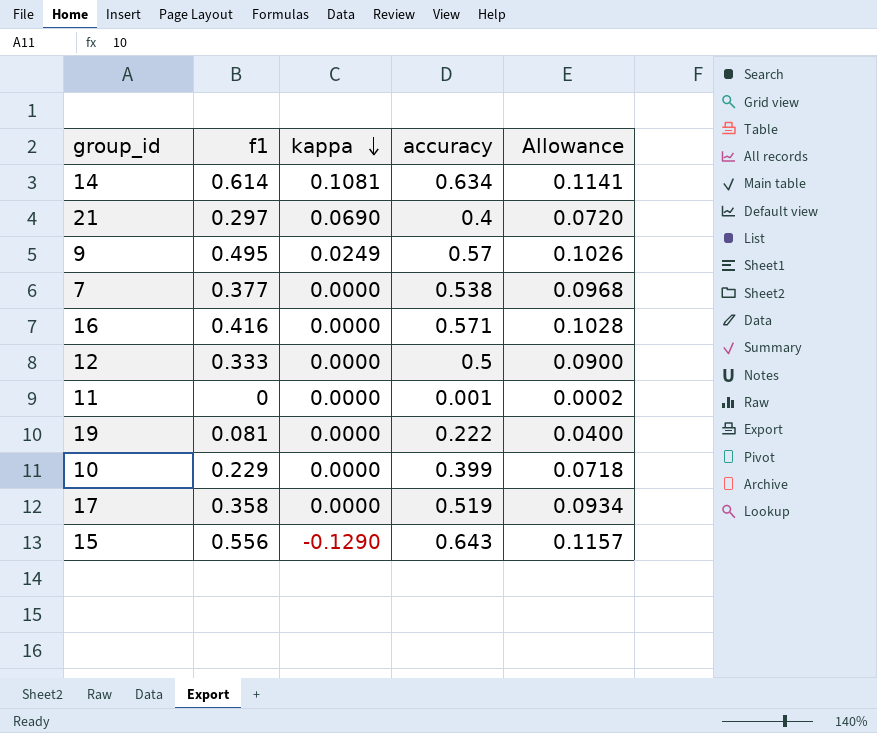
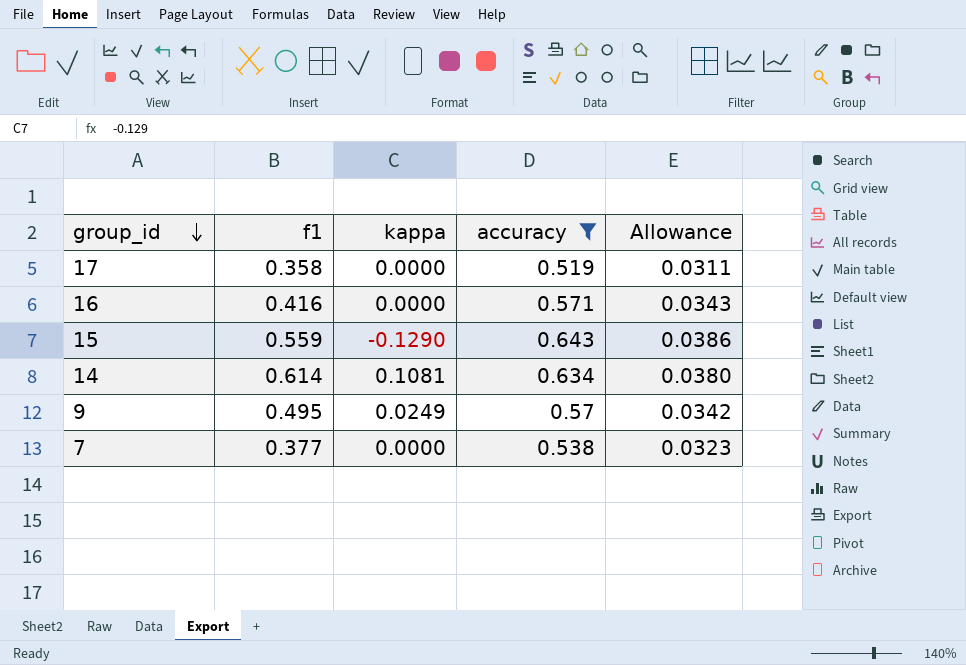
filter: none -> accuracy >= 0.519
row order: kappa descending -> group_id descending
column Allowance | formula: [accuracy] * 0.18 -> [accuracy] * 0.06
15 | f1: 0.556 -> 0.559

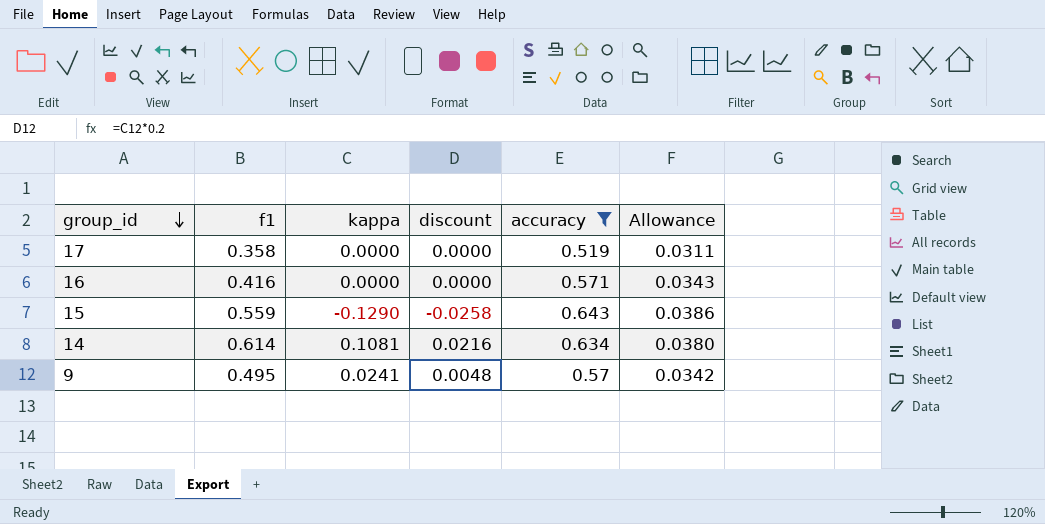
column discount | formula: none -> [kappa] * 0.2
row 7: 0.377 | 0.0000 | 0.538 | 0.0323 -> none
9 | kappa: 0.0249 -> 0.0241

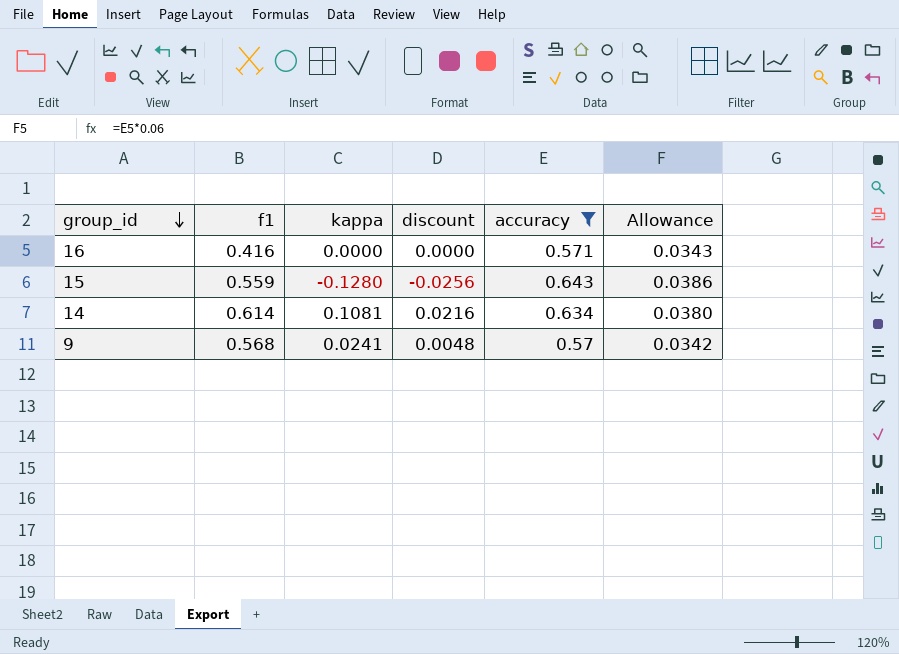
row 17: 0.358 | 0.0000 | 0.0000 | 0.519 | 0.0311 -> none
15 | kappa: -0.1290 -> -0.1280
15 | discount: -0.0258 -> -0.0256
9 | f1: 0.495 -> 0.568

